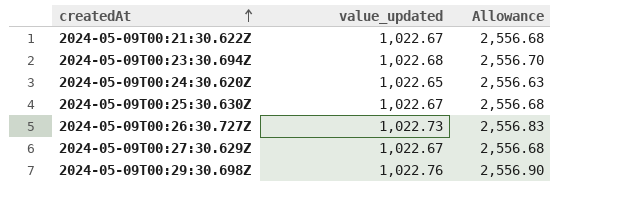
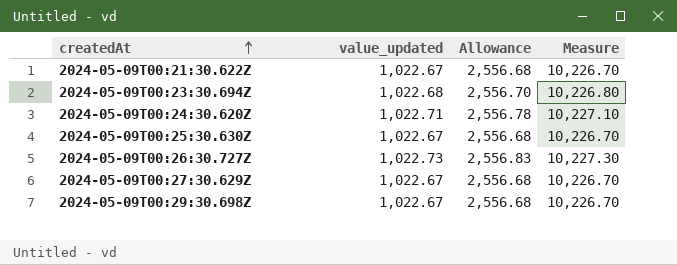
column Measure | formula: none -> [value_updated] * 10
2024-05-09T00:24:30.620Z | value_updated: 1,022.65 -> 1,022.71
2024-05-09T00:24:30.620Z | Allowance: 2,556.63 -> 2,556.78
2024-05-09T00:29:30.698Z | value_updated: 1,022.76 -> 1,022.67
2024-05-09T00:29:30.698Z | Allowance: 2,556.90 -> 2,556.68

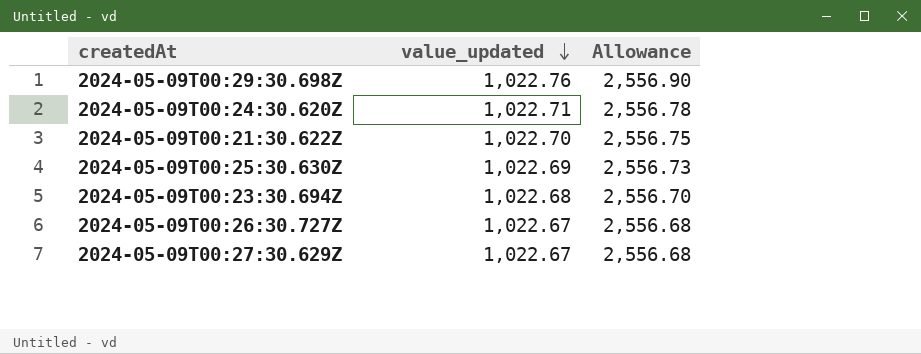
row order: createdAt ascending -> value_updated descending
column Measure | formula: [value_updated] * 10 -> none
2024-05-09T00:29:30.698Z | value_updated: 1,022.67 -> 1,022.76
2024-05-09T00:29:30.698Z | Allowance: 2,556.68 -> 2,556.90
2024-05-09T00:21:30.622Z | value_updated: 1,022.67 -> 1,022.70
2024-05-09T00:21:30.622Z | Allowance: 2,556.68 -> 2,556.75
2024-05-09T00:25:30.630Z | value_updated: 1,022.67 -> 1,022.69
2024-05-09T00:25:30.630Z | Allowance: 2,556.68 -> 2,556.73
2024-05-09T00:26:30.727Z | value_updated: 1,022.73 -> 1,022.67
2024-05-09T00:26:30.727Z | Allowance: 2,556.83 -> 2,556.68

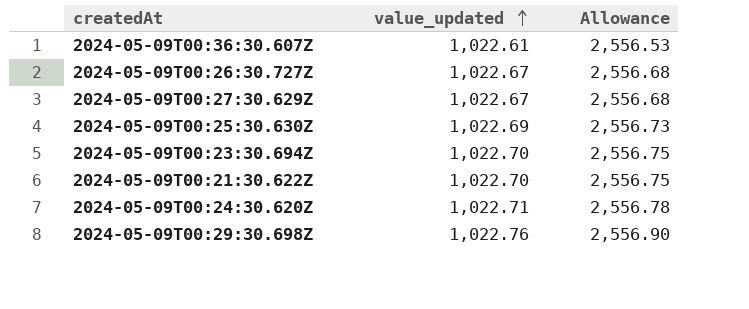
row order: value_updated descending -> value_updated ascending
row 2024-05-09T00:36:30.607Z: none -> 1,022.61 | 2,556.53
2024-05-09T00:23:30.694Z | value_updated: 1,022.68 -> 1,022.70
2024-05-09T00:23:30.694Z | Allowance: 2,556.70 -> 2,556.75

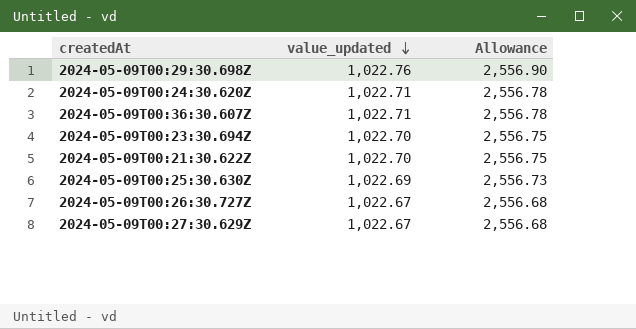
row order: value_updated ascending -> value_updated descending
2024-05-09T00:36:30.607Z | value_updated: 1,022.61 -> 1,022.71
2024-05-09T00:36:30.607Z | Allowance: 2,556.53 -> 2,556.78

